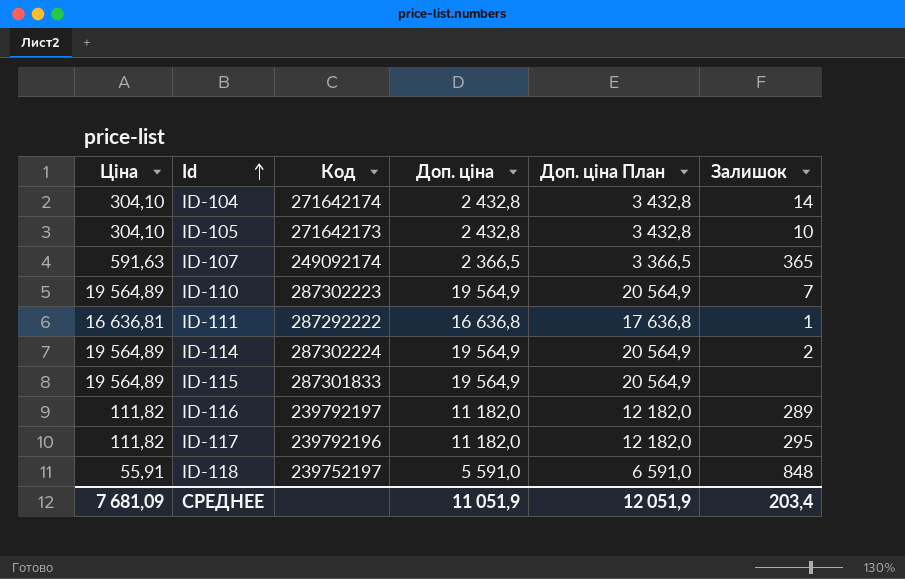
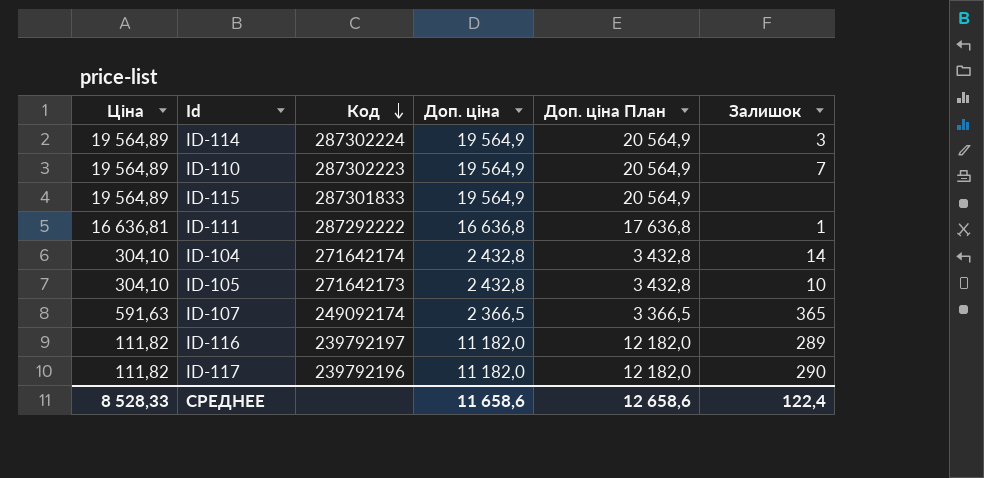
row order: Id ascending -> Код descending
row ID-118: 55,91 | 239752197 | 5 591,0 | 6 591,0 | 848 -> none
ID-114 | Залишок: 2 -> 3
ID-117 | Залишок: 295 -> 290
СРЕДНЕЕ | Ціна: 7 681,09 -> 8 528,33
СРЕДНЕЕ | Доп. ціна: 11 051,9 -> 11 658,6
СРЕДНЕЕ | Доп. ціна План: 12 051,9 -> 12 658,6
СРЕДНЕЕ | Залишок: 203,4 -> 122,4

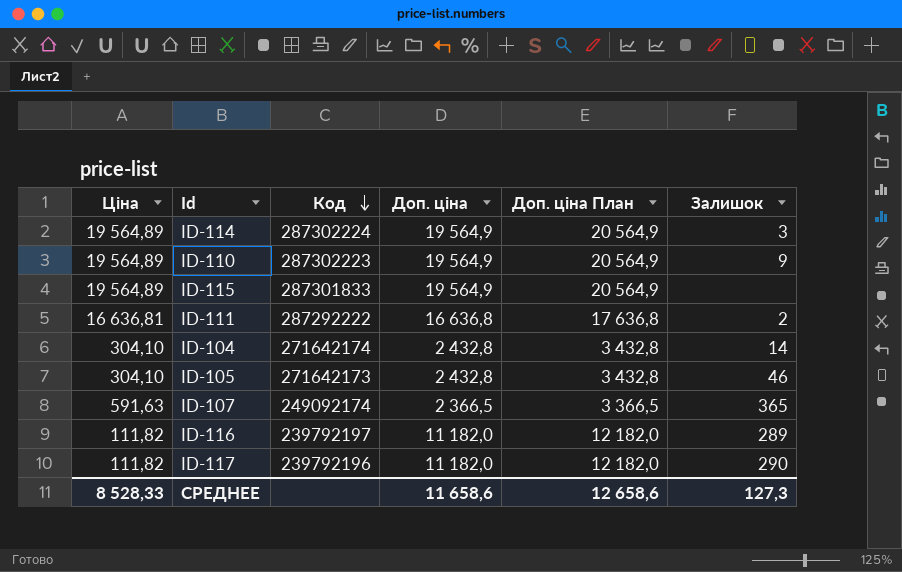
ID-110 | Залишок: 7 -> 9
ID-111 | Залишок: 1 -> 2
ID-105 | Залишок: 10 -> 46
СРЕДНЕЕ | Залишок: 122,4 -> 127,3

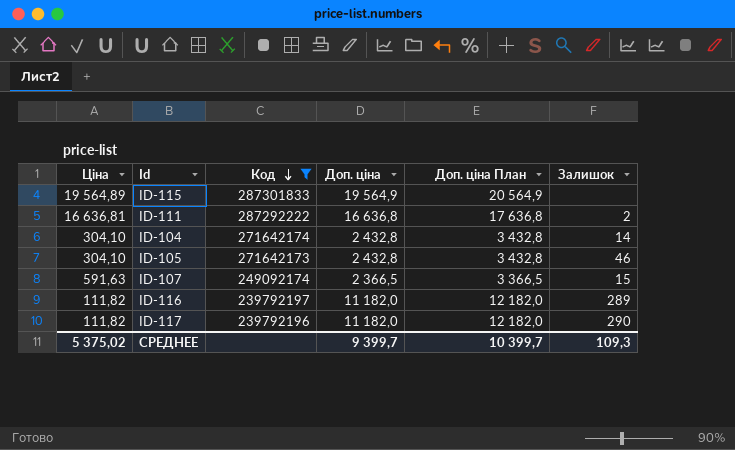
filter: none -> Код <= 287301833
ID-107 | Залишок: 365 -> 15
СРЕДНЕЕ | Ціна: 8 528,33 -> 5 375,02
СРЕДНЕЕ | Доп. ціна: 11 658,6 -> 9 399,7
СРЕДНЕЕ | Доп. ціна План: 12 658,6 -> 10 399,7
СРЕДНЕЕ | Залишок: 127,3 -> 109,3

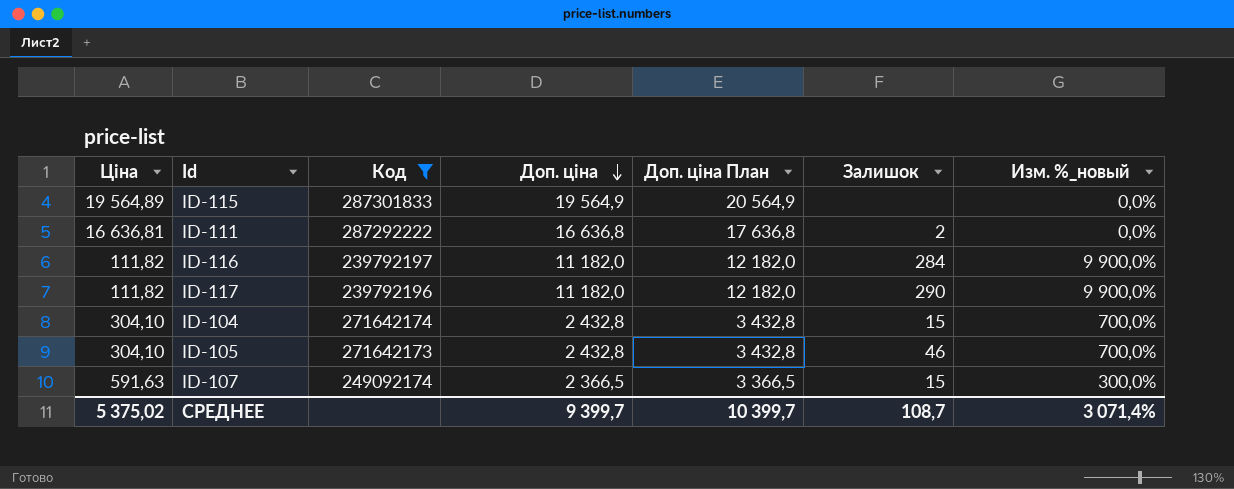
row order: Код descending -> Доп. ціна descending
column Изм. %_новый | formula: none -> ([Доп. ціна] - [Ціна]) / [Ціна]
ID-116 | Залишок: 289 -> 284
ID-104 | Залишок: 14 -> 15
СРЕДНЕЕ | Залишок: 109,3 -> 108,7

